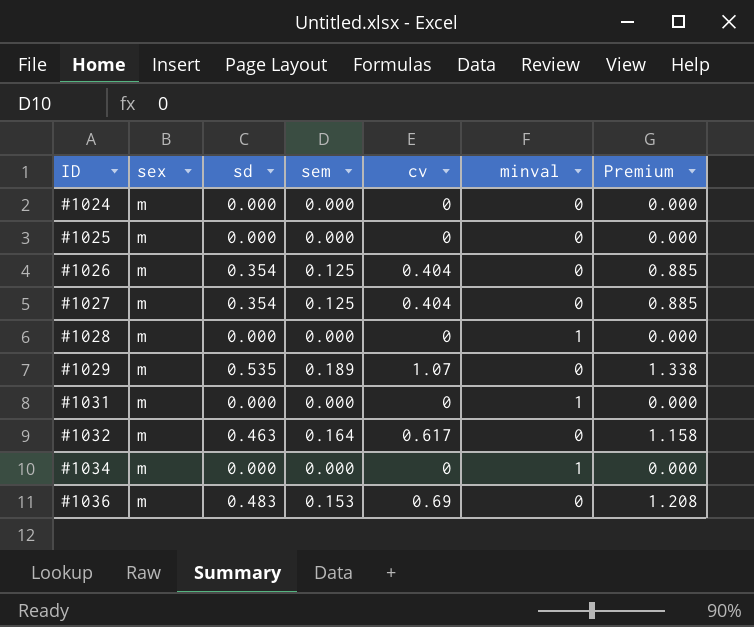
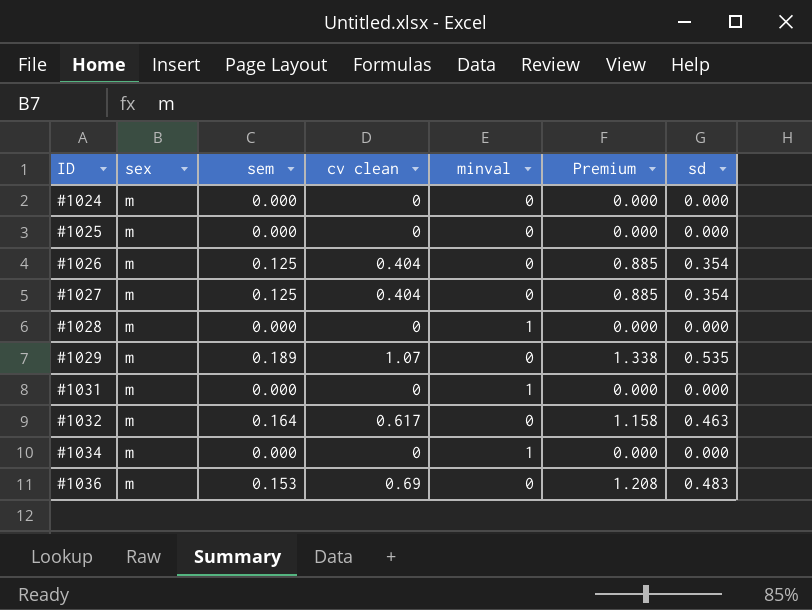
column name: cv -> cv clean
column sd | position: 3 -> 7

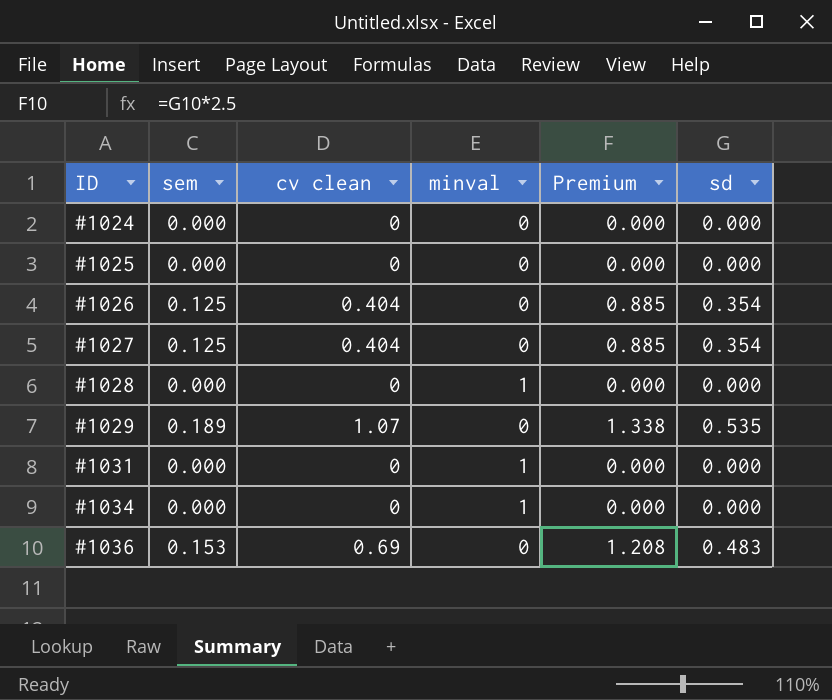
column sex | position: 2 -> none
row #1032: m | 0.164 | 0.617 | 0 | 1.158 | 0.463 -> none

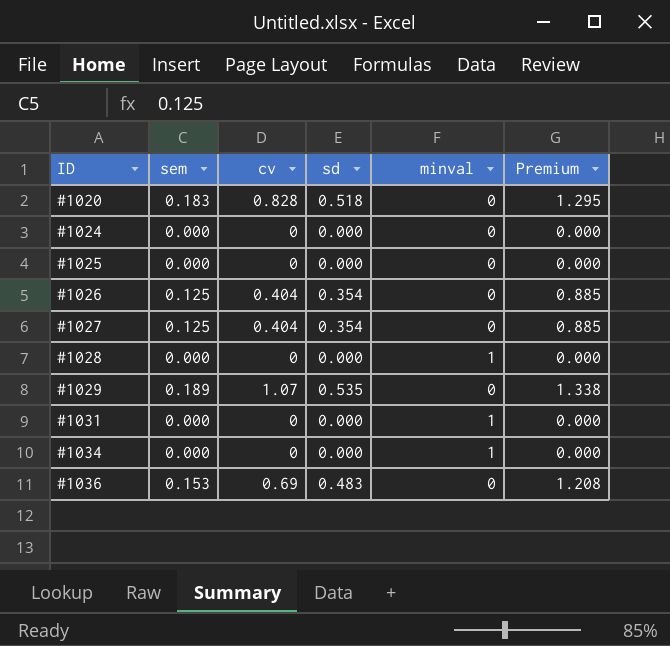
column name: cv clean -> cv
column sd | position: 6 -> 4
row #1020: none -> 0.183 | 0.828 | 0.518 | 0 | 1.295

